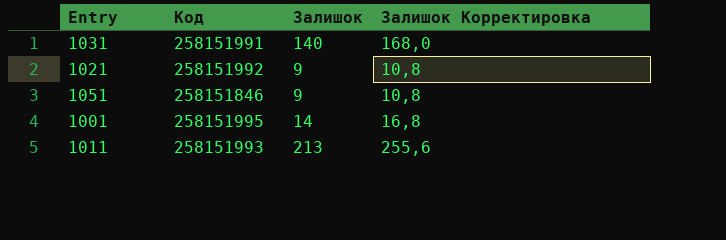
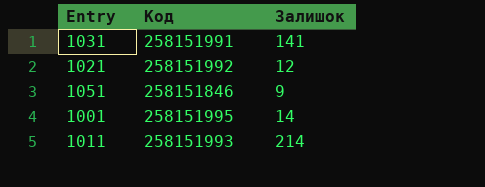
column Залишок Корректировка | formula: [Залишок] * 1,2 -> none
1031 | Залишок: 140 -> 141
1021 | Залишок: 9 -> 12
1011 | Залишок: 213 -> 214

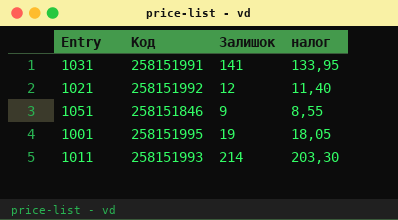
column налог | formula: none -> [Залишок] * 0,95
1001 | Залишок: 14 -> 19

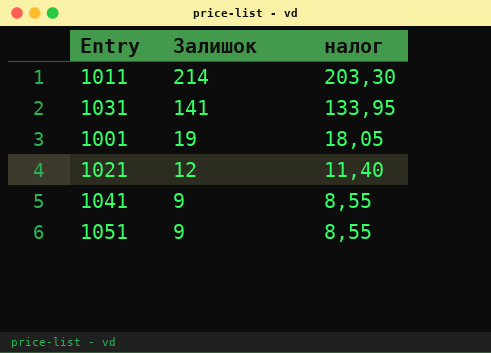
row order: none -> Залишок descending
column Код | position: 2 -> none
row 1041: none -> 9 | 8,55

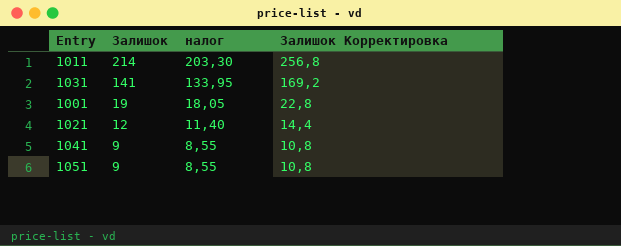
column Залишок Корректировка | formula: none -> [Залишок] * 1,2

